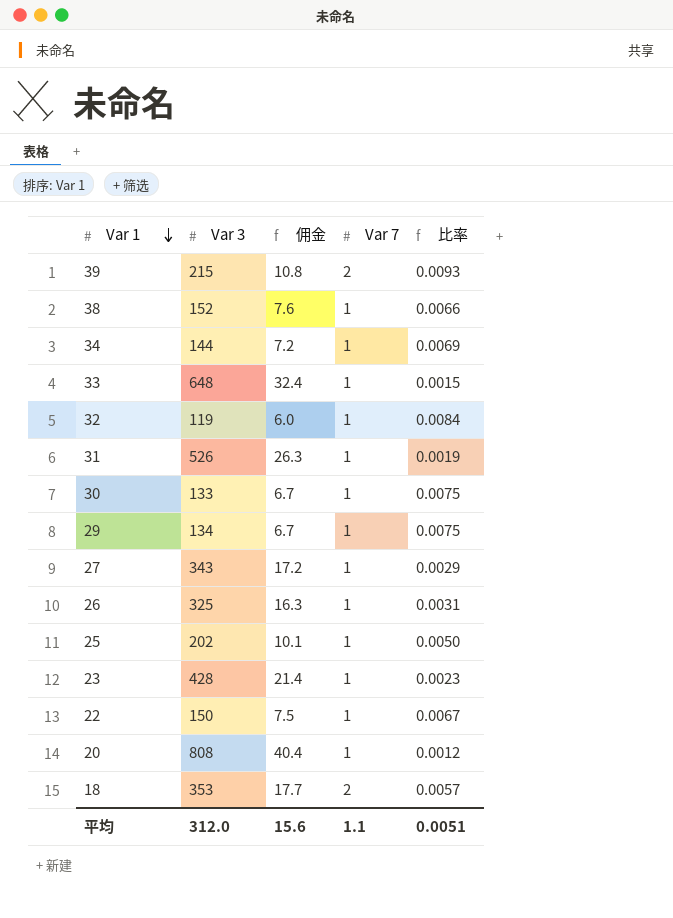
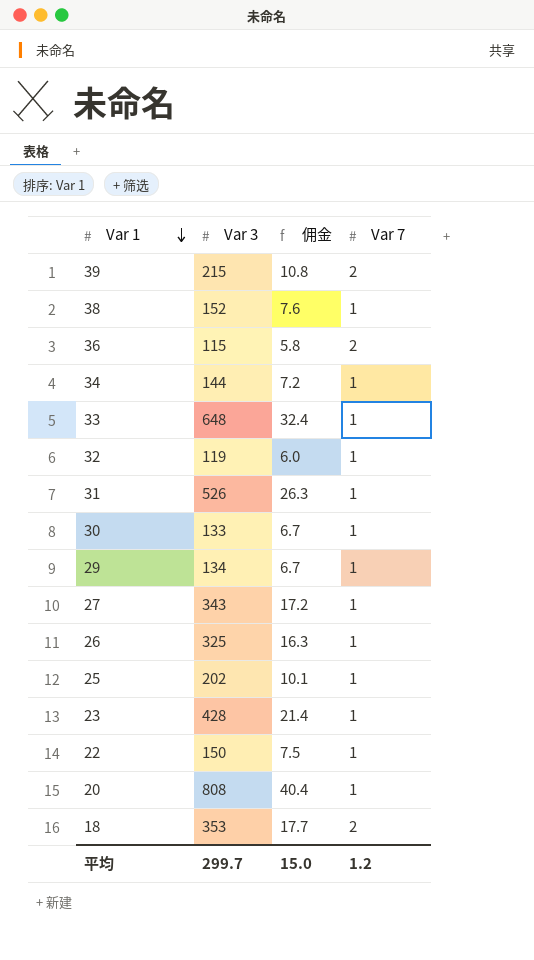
column 比率 | formula: [Var 7] / [Var 3] -> none
row 36: none -> 115 | 5.8 | 2
平均 | Var 3: 312.0 -> 299.7
平均 | 佣金: 15.6 -> 15.0
平均 | Var 7: 1.1 -> 1.2

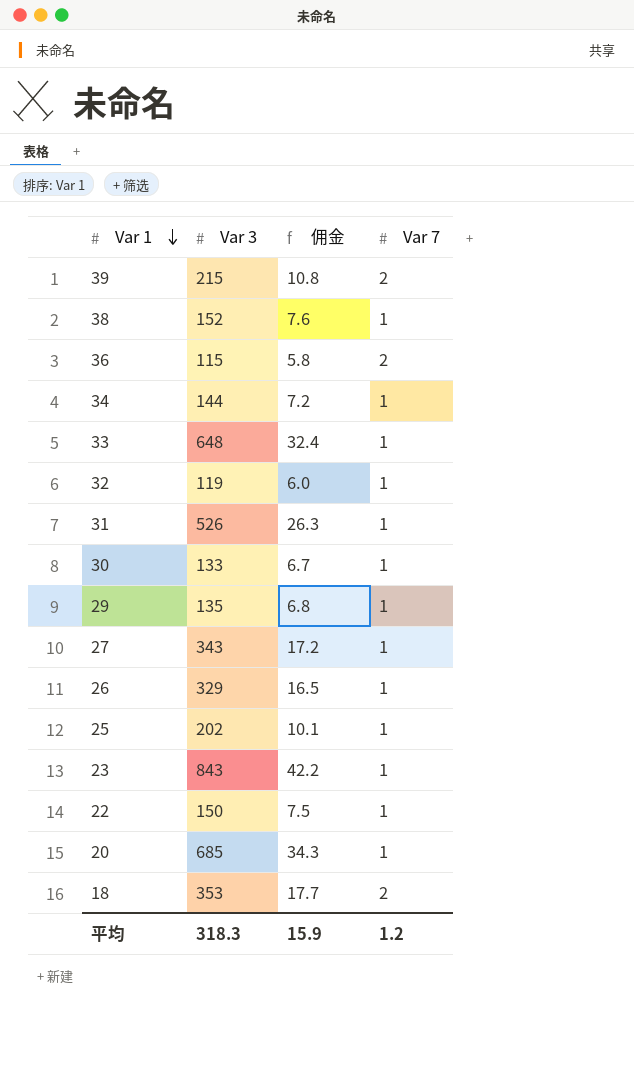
29 | Var 3: 134 -> 135
29 | 佣金: 6.7 -> 6.8
26 | Var 3: 325 -> 329
26 | 佣金: 16.3 -> 16.5
23 | Var 3: 428 -> 843
23 | 佣金: 21.4 -> 42.2
20 | Var 3: 808 -> 685
20 | 佣金: 40.4 -> 34.3
平均 | Var 3: 299.7 -> 318.3
平均 | 佣金: 15.0 -> 15.9

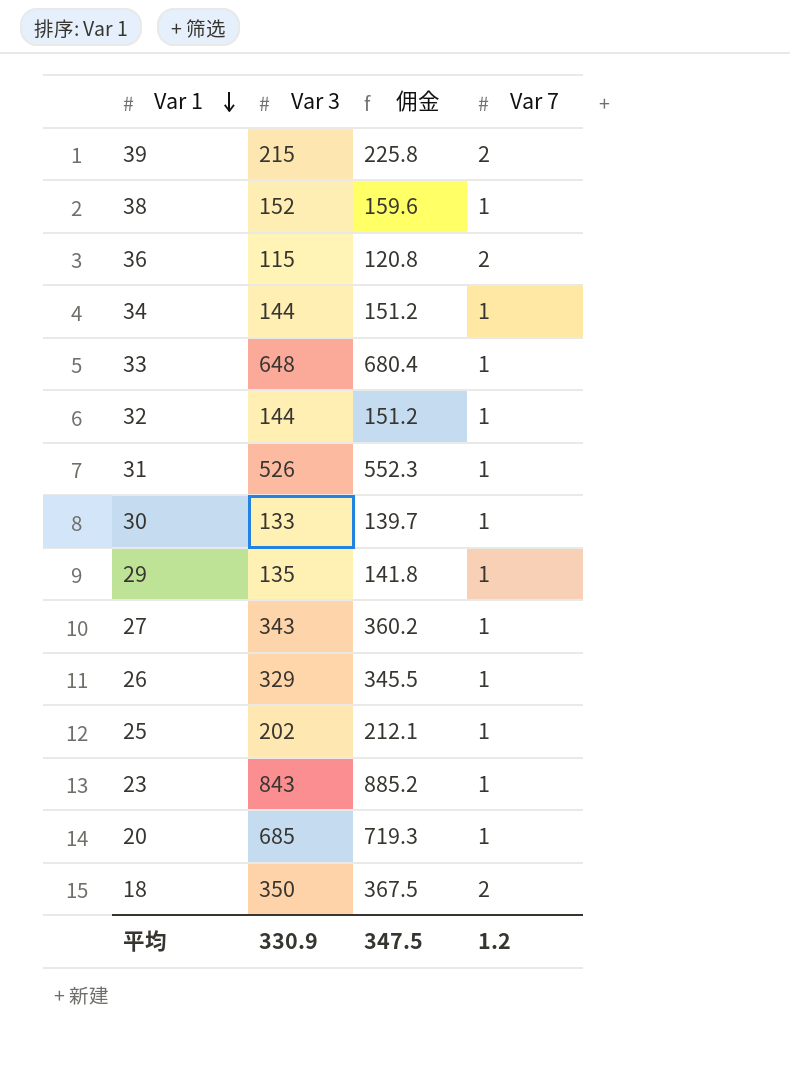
column 佣金 | formula: [Var 3] * 0.05 -> [Var 3] * 1.05
row 22: 150 | 7.5 | 1 -> none
32 | Var 3: 119 -> 144
18 | Var 3: 353 -> 350
平均 | Var 3: 318.3 -> 330.9
平均 | 佣金: 15.9 -> 347.5

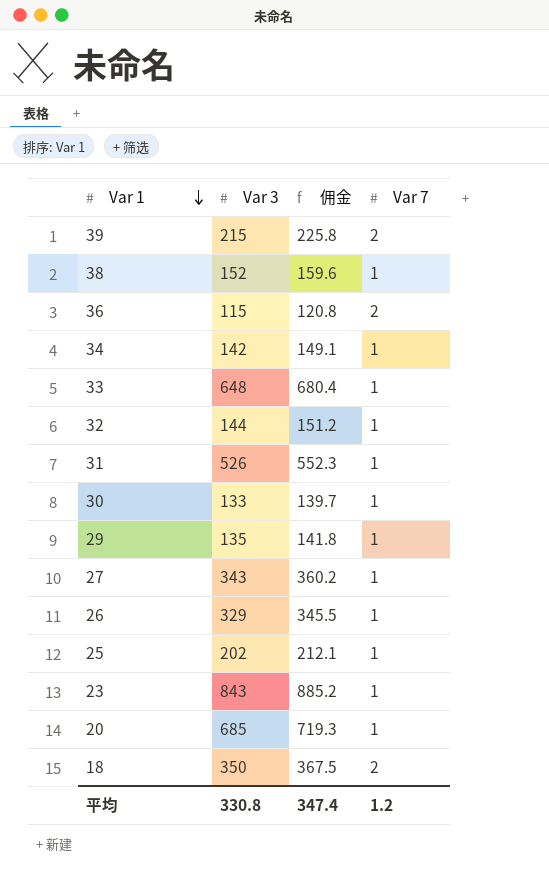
34 | Var 3: 144 -> 142
34 | 佣金: 151.2 -> 149.1
平均 | Var 3: 330.9 -> 330.8
平均 | 佣金: 347.5 -> 347.4

